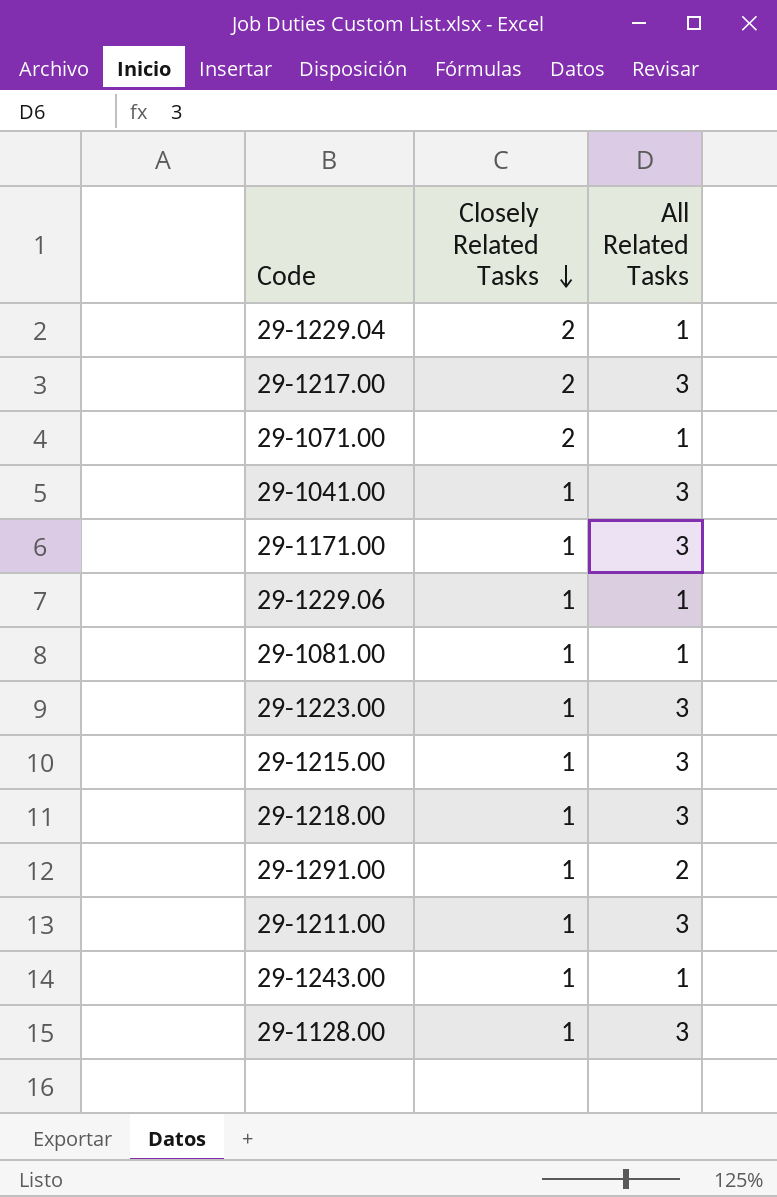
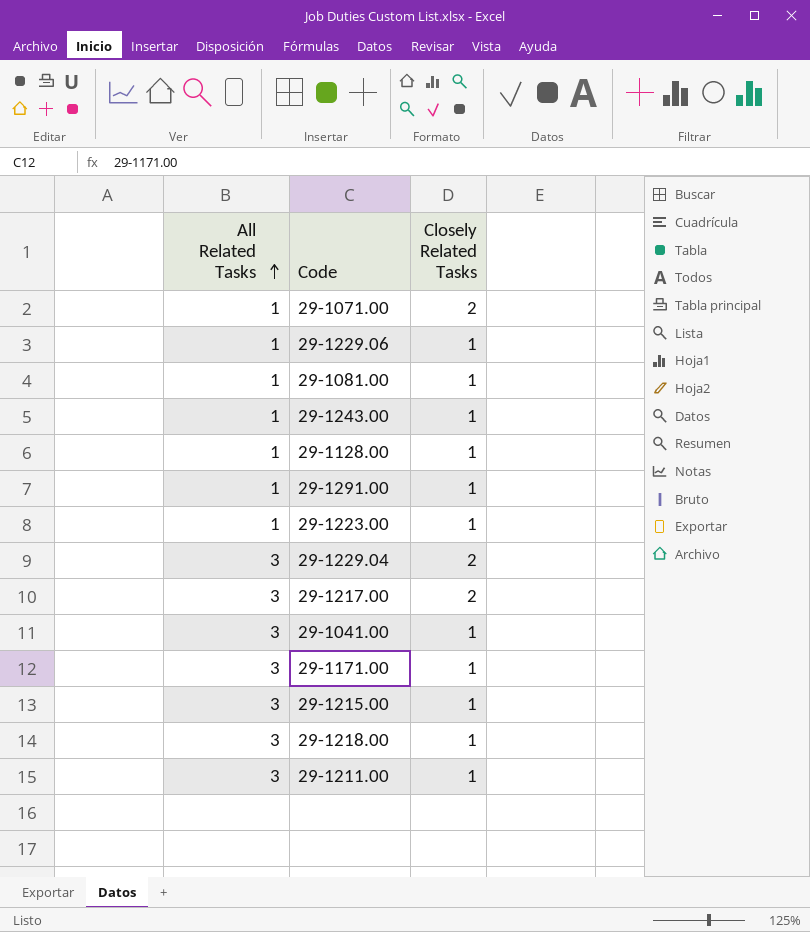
row order: Closely Related Tasks descending -> All Related Tasks ascending
column All Related Tasks | position: 3 -> 1
29-1128.00 | All Related Tasks: 3 -> 1
29-1291.00 | All Related Tasks: 2 -> 1
29-1223.00 | All Related Tasks: 3 -> 1
29-1229.04 | All Related Tasks: 1 -> 3

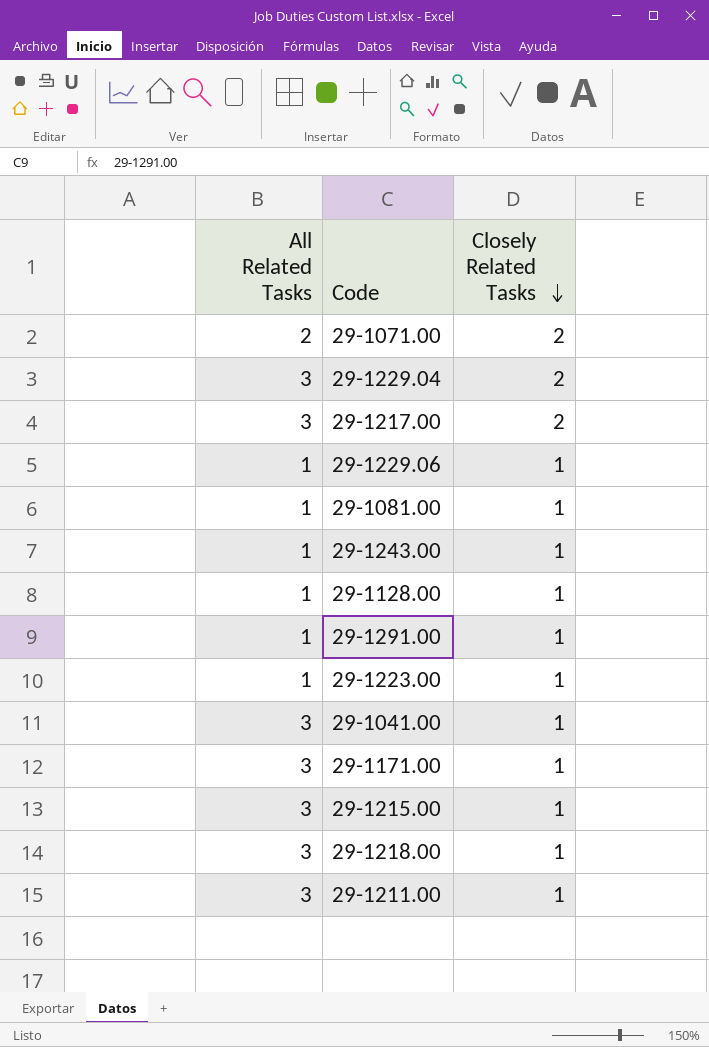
row order: All Related Tasks ascending -> Closely Related Tasks descending
29-1071.00 | All Related Tasks: 1 -> 2

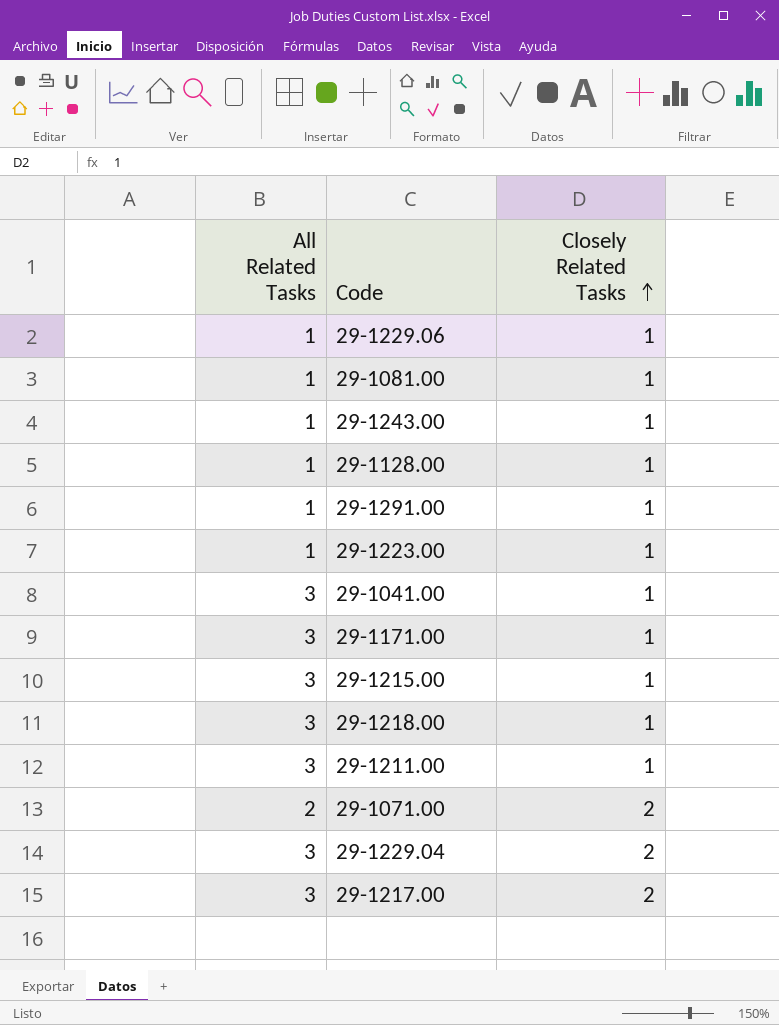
row order: Closely Related Tasks descending -> Closely Related Tasks ascending

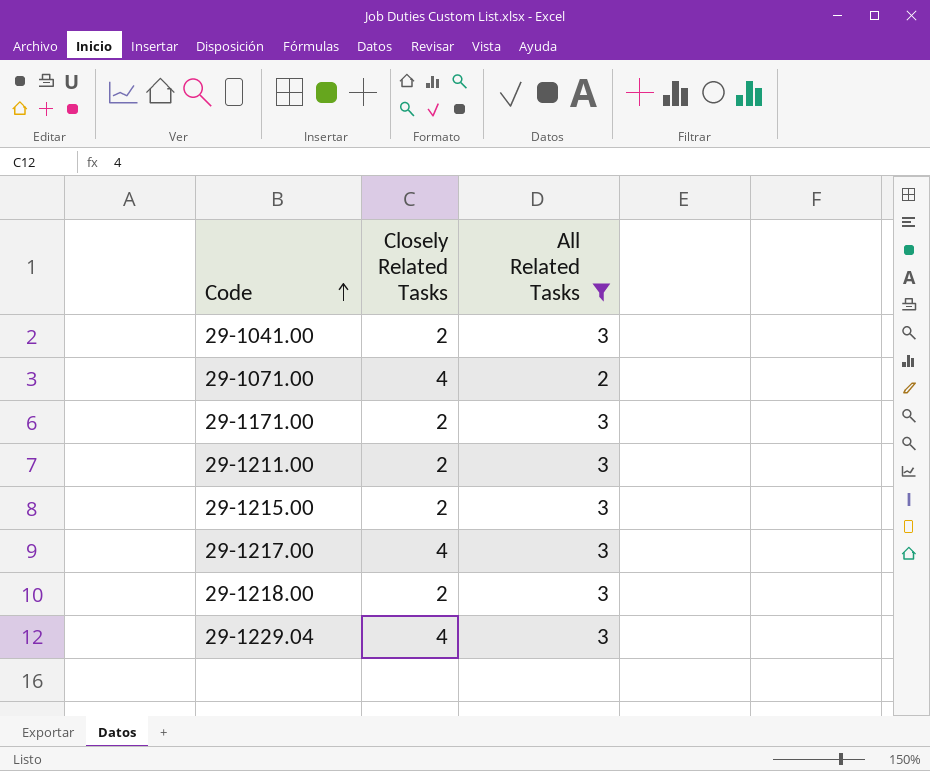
filter: none -> All Related Tasks != 1
row order: Closely Related Tasks ascending -> Code ascending
column All Related Tasks | position: 1 -> 3
29-1041.00 | Closely Related Tasks: 1 -> 2
29-1071.00 | Closely Related Tasks: 2 -> 4
29-1171.00 | Closely Related Tasks: 1 -> 2
29-1211.00 | Closely Related Tasks: 1 -> 2
29-1215.00 | Closely Related Tasks: 1 -> 2
29-1217.00 | Closely Related Tasks: 2 -> 4
29-1218.00 | Closely Related Tasks: 1 -> 2
29-1229.04 | Closely Related Tasks: 2 -> 4

